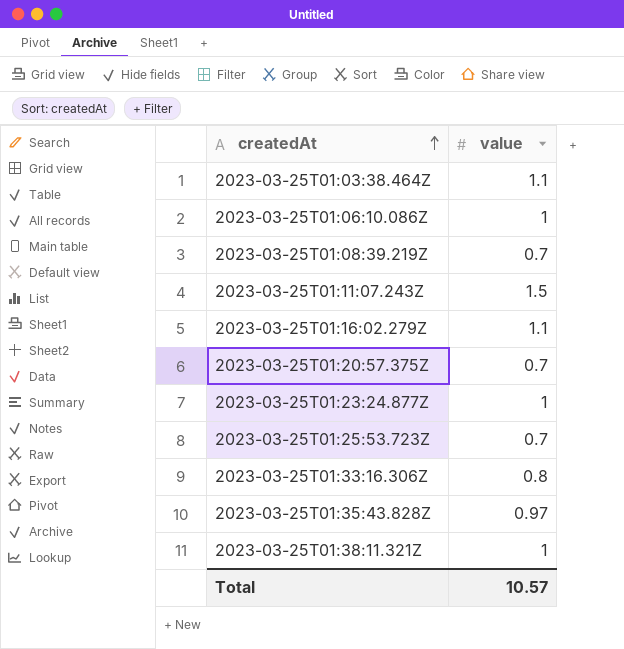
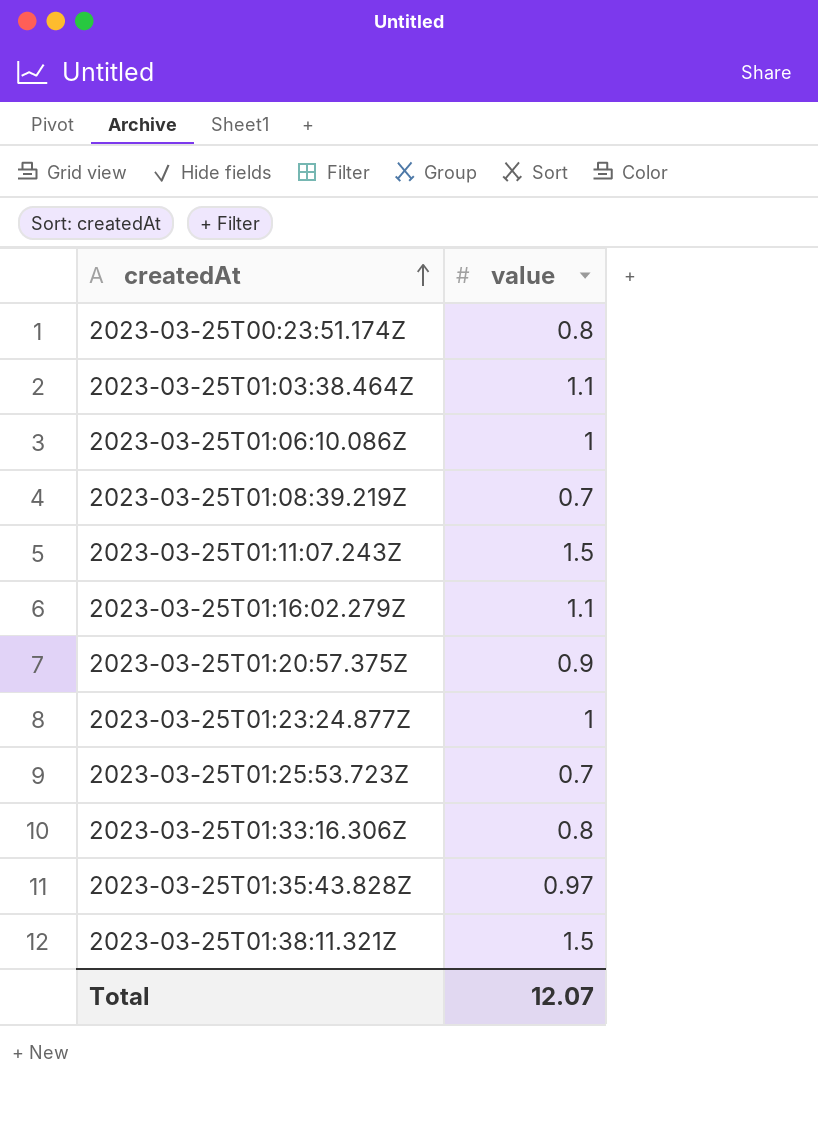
row 2023-03-25T00:23:51.174Z: none -> 0.8
2023-03-25T01:20:57.375Z | value: 0.7 -> 0.9
2023-03-25T01:38:11.321Z | value: 1 -> 1.5
Total | value: 10.57 -> 12.07

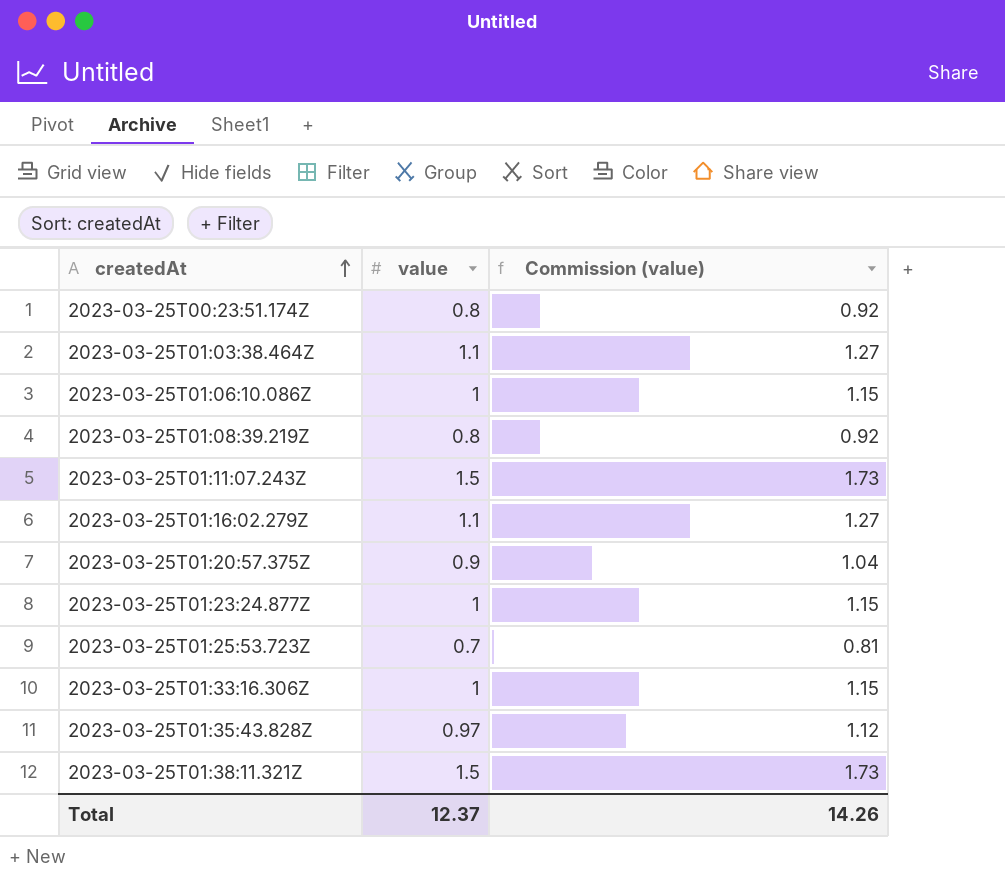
column Commission (value) | formula: none -> [value] * 1.15
2023-03-25T01:08:39.219Z | value: 0.7 -> 0.8
2023-03-25T01:33:16.306Z | value: 0.8 -> 1
Total | value: 12.07 -> 12.37

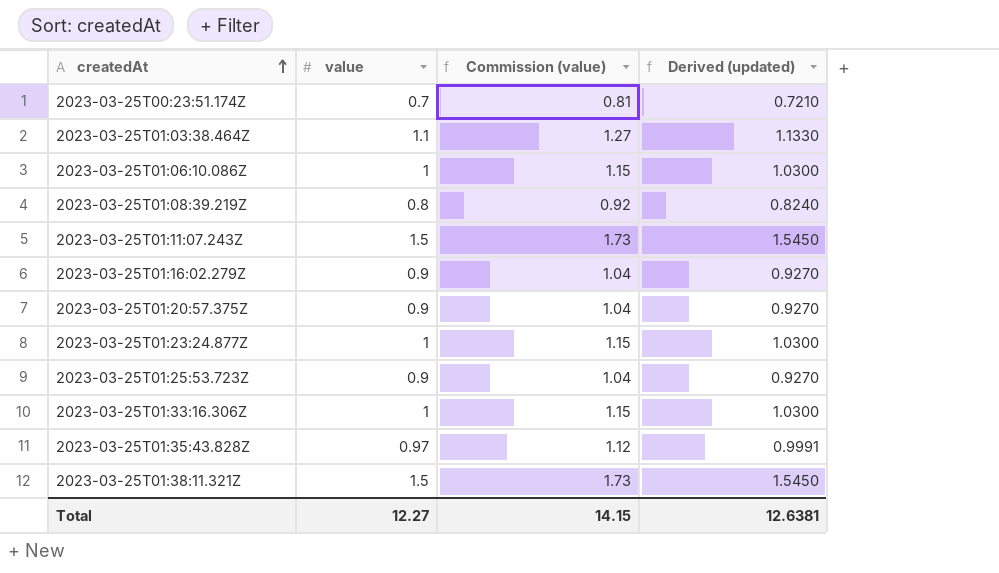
column Derived (updated) | formula: none -> [value] * 1.03
2023-03-25T00:23:51.174Z | value: 0.8 -> 0.7
2023-03-25T00:23:51.174Z | Commission (value): 0.92 -> 0.81
2023-03-25T01:16:02.279Z | value: 1.1 -> 0.9
2023-03-25T01:16:02.279Z | Commission (value): 1.27 -> 1.04
2023-03-25T01:25:53.723Z | value: 0.7 -> 0.9
2023-03-25T01:25:53.723Z | Commission (value): 0.81 -> 1.04
Total | value: 12.37 -> 12.27
Total | Commission (value): 14.26 -> 14.15

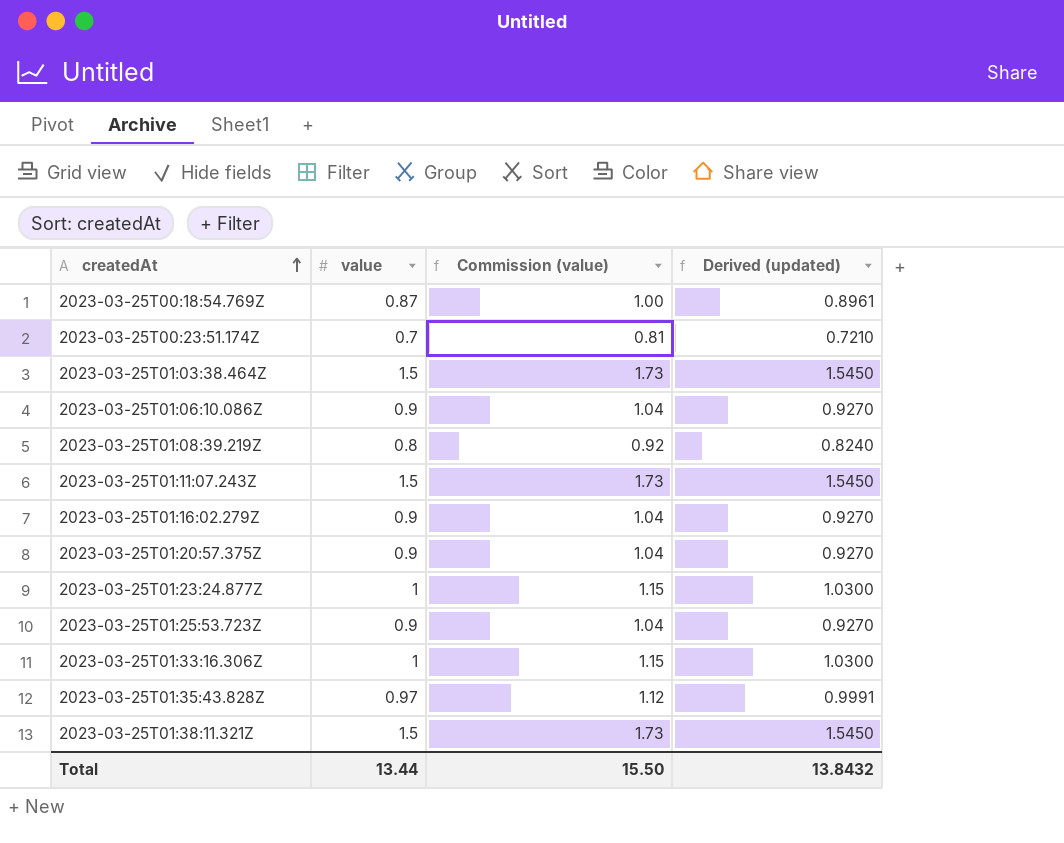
row 2023-03-25T00:18:54.769Z: none -> 0.87 | 1.00 | 0.8961
2023-03-25T01:03:38.464Z | value: 1.1 -> 1.5
2023-03-25T01:03:38.464Z | Commission (value): 1.27 -> 1.73
2023-03-25T01:03:38.464Z | Derived (updated): 1.1330 -> 1.5450
2023-03-25T01:06:10.086Z | value: 1 -> 0.9
2023-03-25T01:06:10.086Z | Commission (value): 1.15 -> 1.04
2023-03-25T01:06:10.086Z | Derived (updated): 1.0300 -> 0.9270
Total | value: 12.27 -> 13.44
Total | Commission (value): 14.15 -> 15.50
Total | Derived (updated): 12.6381 -> 13.8432

